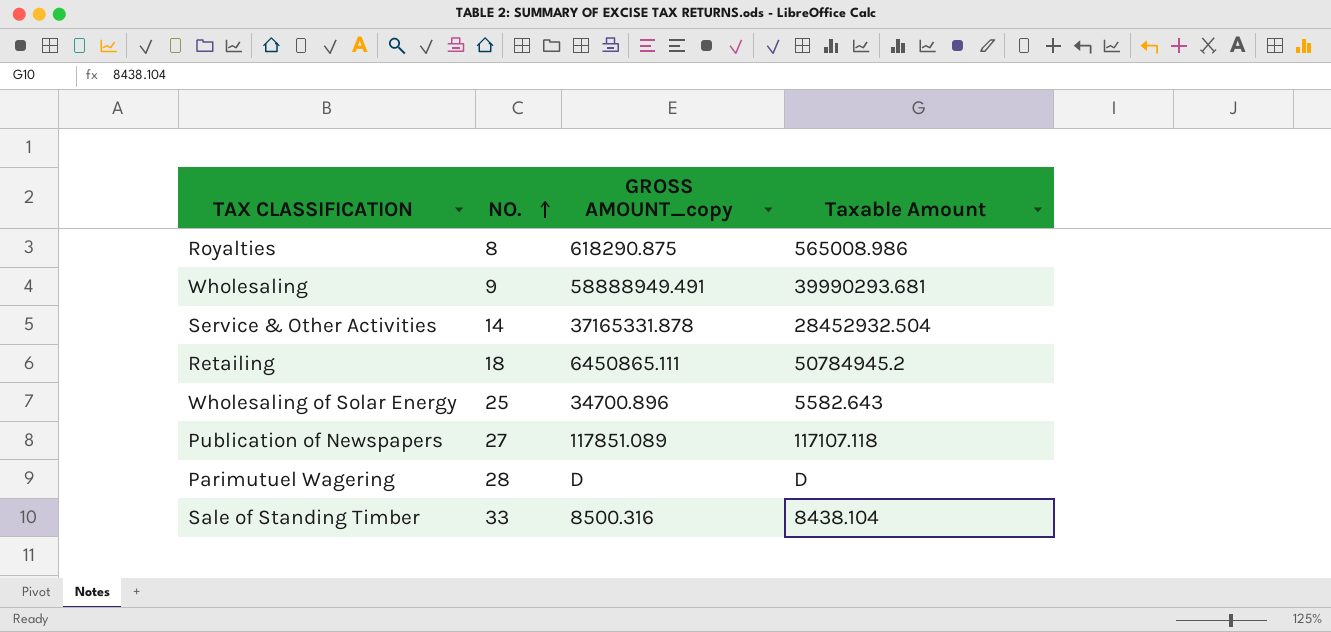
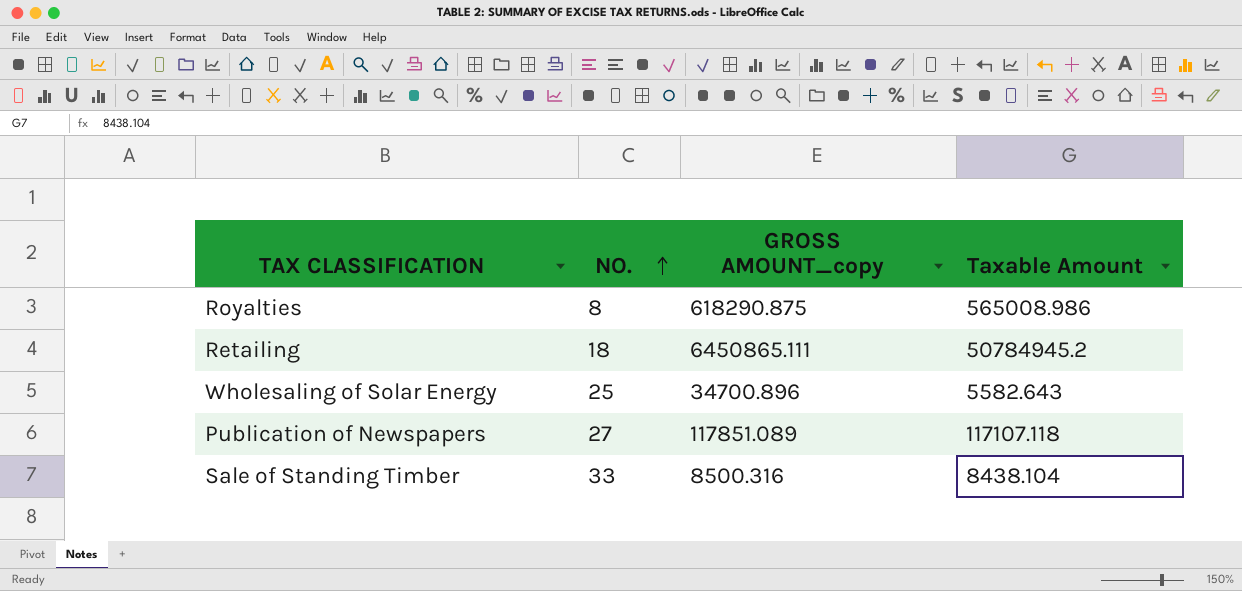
row Wholesaling: 9 | 58888949.491 | 39990293.681 -> none
row Service & Other Activities: 14 | 37165331.878 | 28452932.504 -> none
row Parimutuel Wagering: 28 | D | D -> none

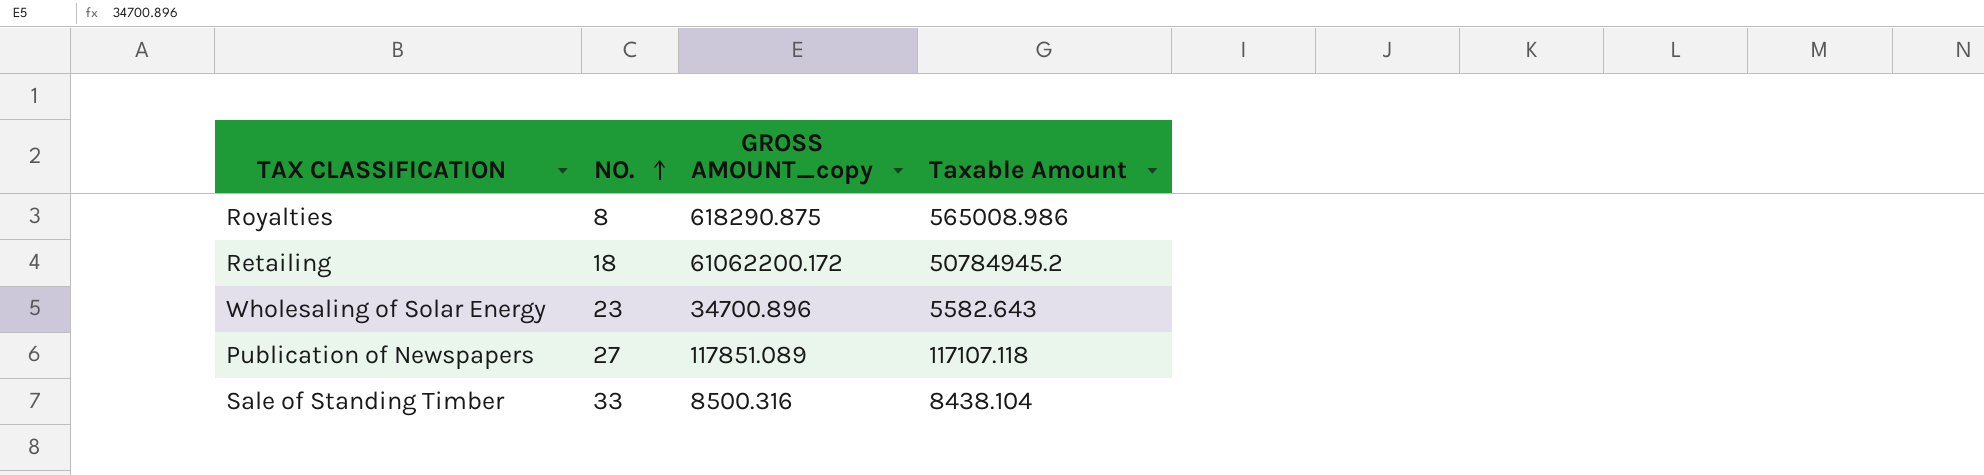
Retailing | GROSS AMOUNT_copy: 6450865.111 -> 61062200.172
Wholesaling of Solar Energy | NO.: 25 -> 23

